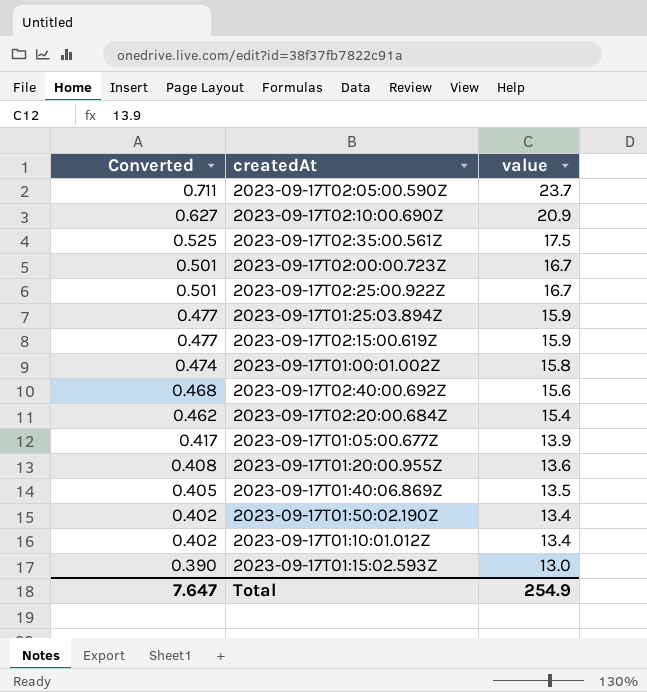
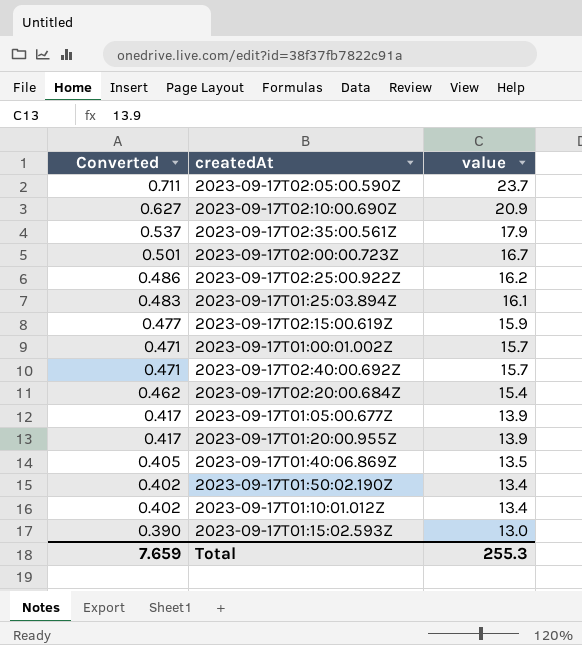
2023-09-17T02:35:00.561Z | Converted: 0.525 -> 0.537
2023-09-17T02:35:00.561Z | value: 17.5 -> 17.9
2023-09-17T02:25:00.922Z | Converted: 0.501 -> 0.486
2023-09-17T02:25:00.922Z | value: 16.7 -> 16.2
2023-09-17T01:25:03.894Z | Converted: 0.477 -> 0.483
2023-09-17T01:25:03.894Z | value: 15.9 -> 16.1
2023-09-17T01:00:01.002Z | Converted: 0.474 -> 0.471
2023-09-17T01:00:01.002Z | value: 15.8 -> 15.7
2023-09-17T02:40:00.692Z | Converted: 0.468 -> 0.471
2023-09-17T02:40:00.692Z | value: 15.6 -> 15.7
2023-09-17T01:20:00.955Z | Converted: 0.408 -> 0.417
2023-09-17T01:20:00.955Z | value: 13.6 -> 13.9
Total | Converted: 7.647 -> 7.659
Total | value: 254.9 -> 255.3

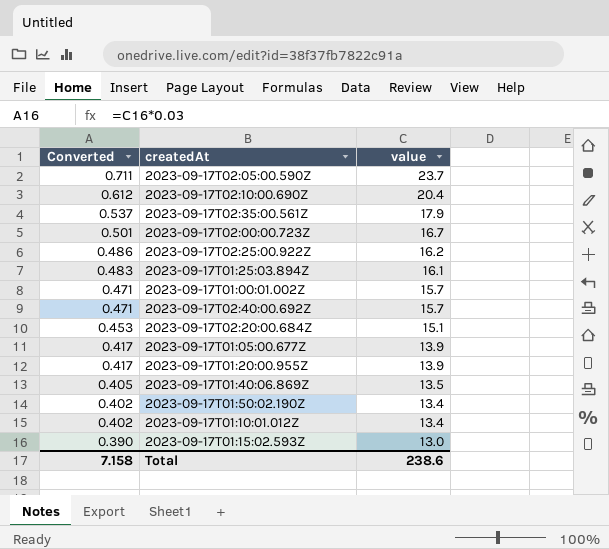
row 2023-09-17T02:15:00.619Z: 0.477 | 15.9 -> none
2023-09-17T02:10:00.690Z | Converted: 0.627 -> 0.612
2023-09-17T02:10:00.690Z | value: 20.9 -> 20.4
2023-09-17T02:20:00.684Z | Converted: 0.462 -> 0.453
2023-09-17T02:20:00.684Z | value: 15.4 -> 15.1
Total | Converted: 7.659 -> 7.158
Total | value: 255.3 -> 238.6

